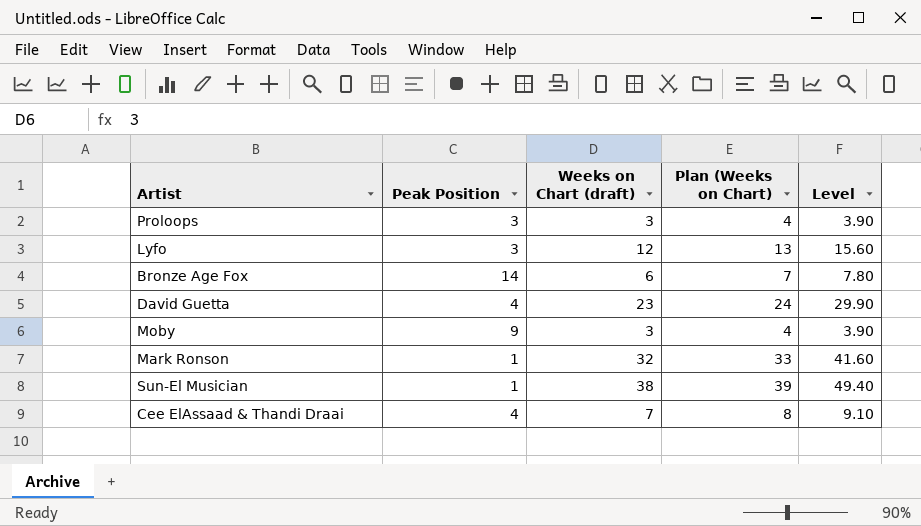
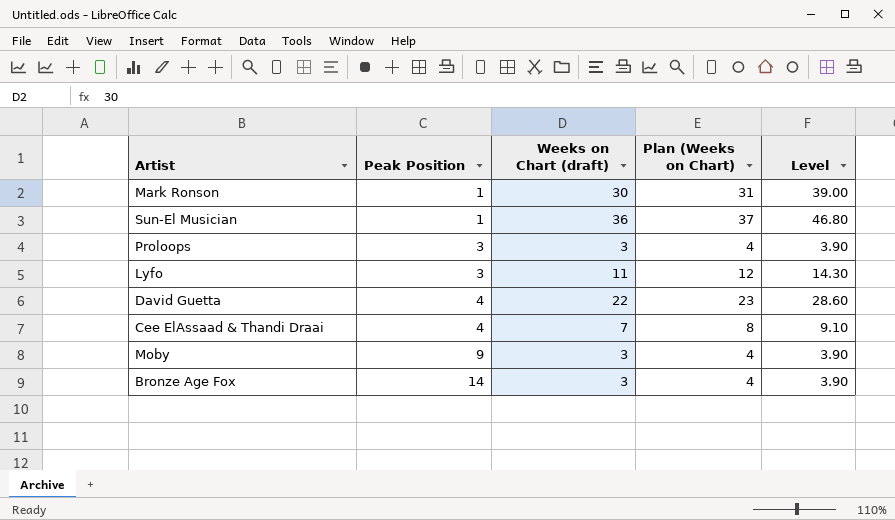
row order: none -> Peak Position ascending
Mark Ronson | Weeks on Chart (draft): 32 -> 30
Mark Ronson | Plan (Weeks on Chart): 33 -> 31
Mark Ronson | Level: 41.60 -> 39.00
Sun-El Musician | Weeks on Chart (draft): 38 -> 36
Sun-El Musician | Plan (Weeks on Chart): 39 -> 37
Sun-El Musician | Level: 49.40 -> 46.80
Lyfo | Weeks on Chart (draft): 12 -> 11
Lyfo | Plan (Weeks on Chart): 13 -> 12
Lyfo | Level: 15.60 -> 14.30
David Guetta | Weeks on Chart (draft): 23 -> 22
David Guetta | Plan (Weeks on Chart): 24 -> 23
David Guetta | Level: 29.90 -> 28.60
Bronze Age Fox | Weeks on Chart (draft): 6 -> 3
Bronze Age Fox | Plan (Weeks on Chart): 7 -> 4
Bronze Age Fox | Level: 7.80 -> 3.90

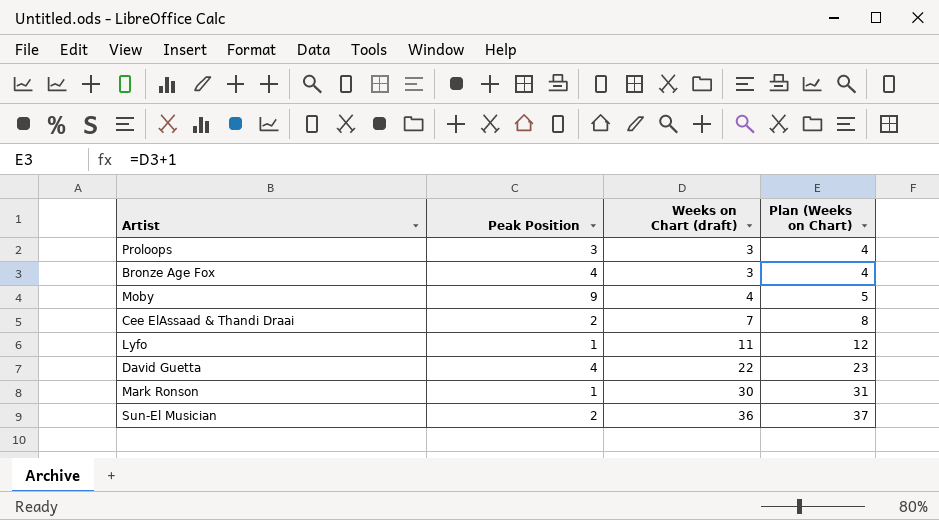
row order: Peak Position ascending -> Weeks on Chart (draft) ascending
column Level | formula: [Weeks on Chart (draft)] * 1.3 -> none
Bronze Age Fox | Peak Position: 14 -> 4
Moby | Weeks on Chart (draft): 3 -> 4
Moby | Plan (Weeks on Chart): 4 -> 5
Cee ElAssaad & Thandi Draai | Peak Position: 4 -> 2
Lyfo | Peak Position: 3 -> 1
Sun-El Musician | Peak Position: 1 -> 2

